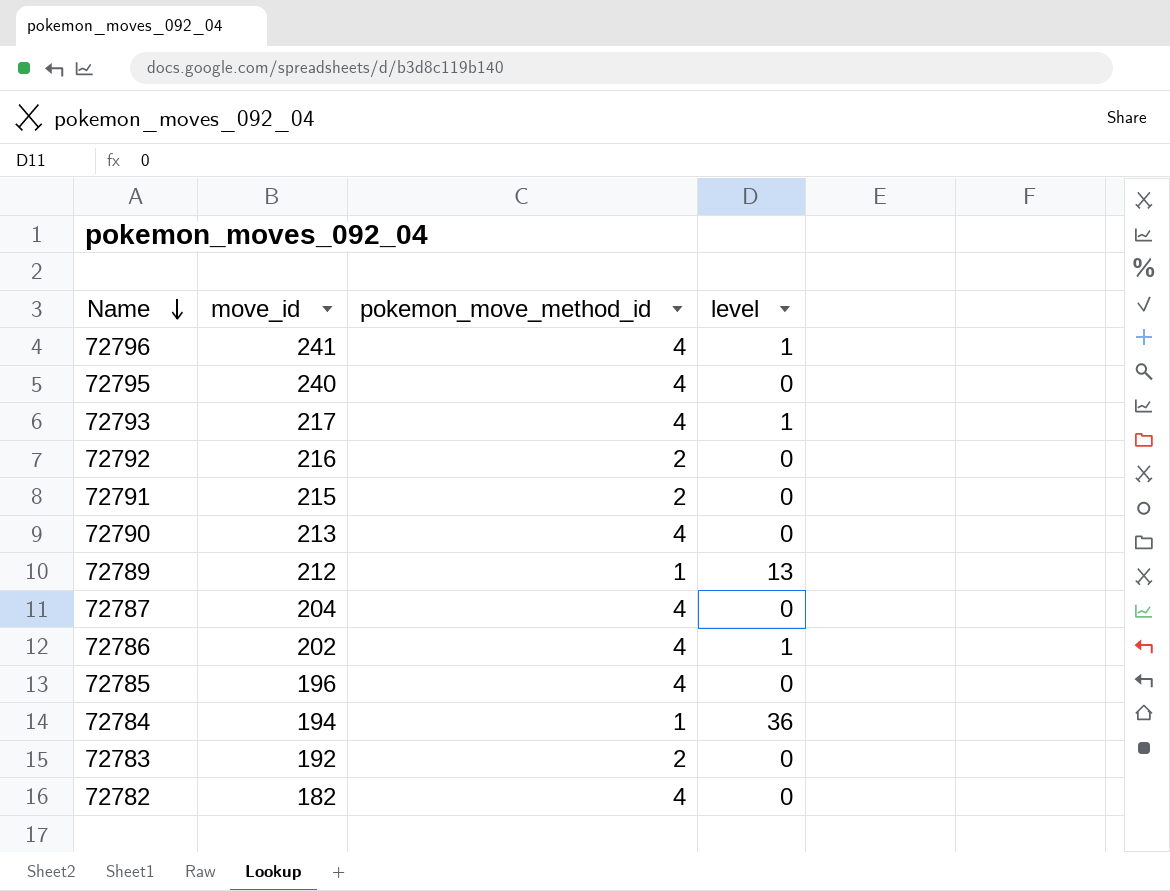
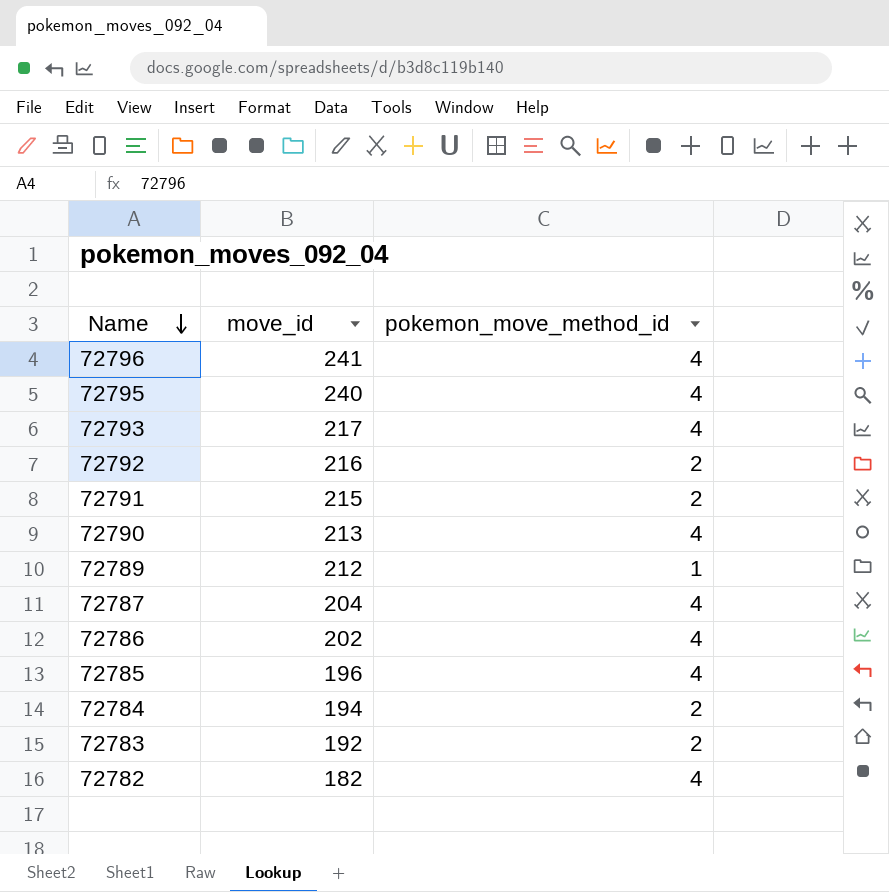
column level | position: 4 -> none
72784 | pokemon_move_method_id: 1 -> 2

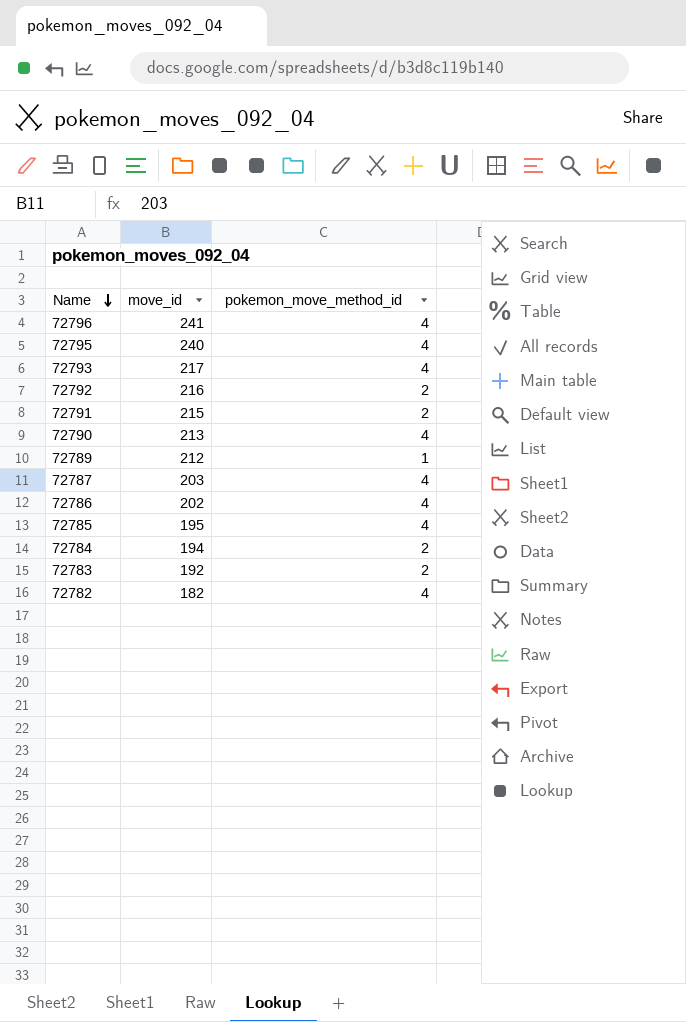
72787 | move_id: 204 -> 203
72785 | move_id: 196 -> 195

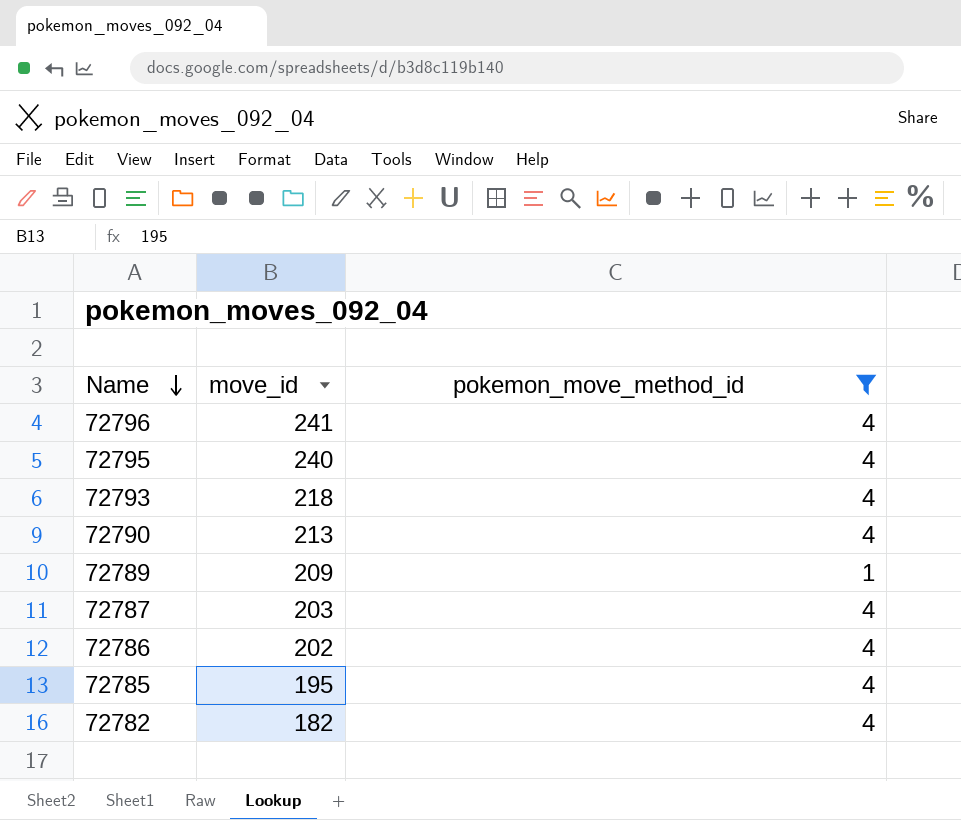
filter: none -> pokemon_move_method_id != 2
72793 | move_id: 217 -> 218
72789 | move_id: 212 -> 209

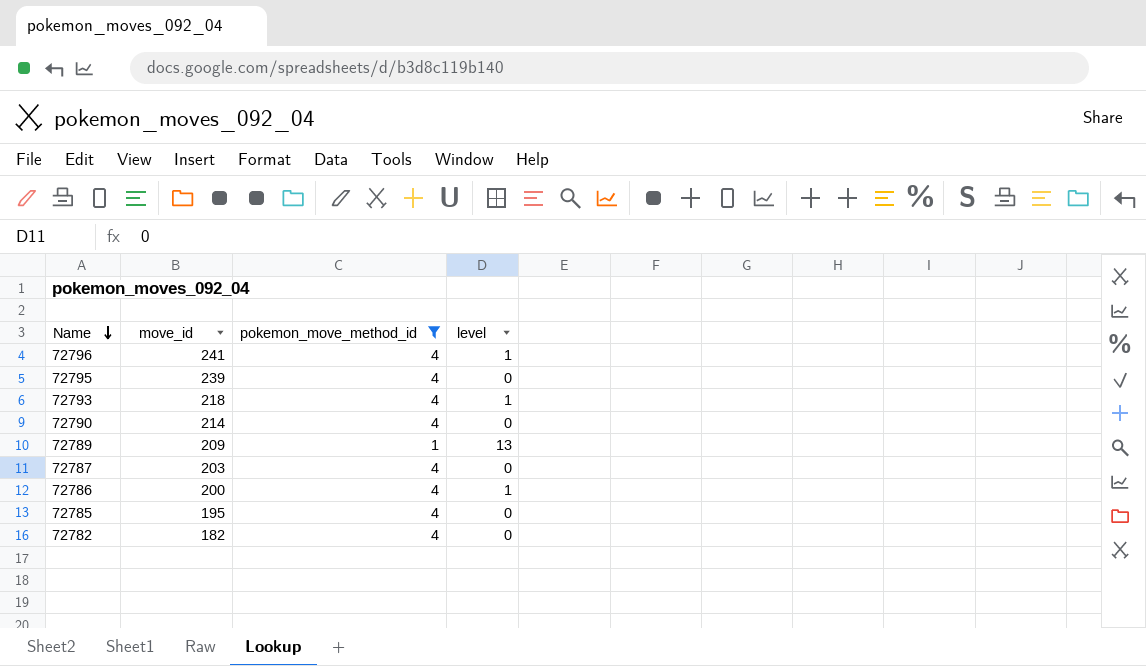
column level | position: none -> 4
72795 | move_id: 240 -> 239
72790 | move_id: 213 -> 214
72786 | move_id: 202 -> 200

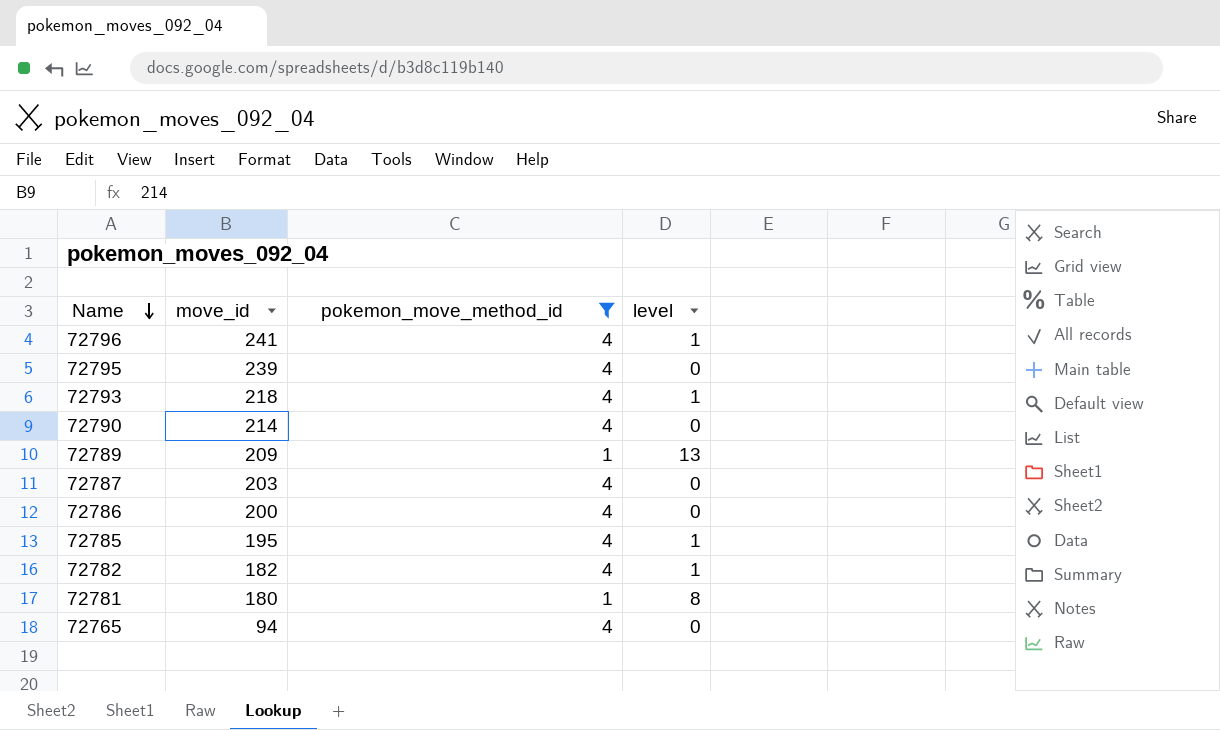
72786 | level: 1 -> 0
72785 | level: 0 -> 1
72782 | level: 0 -> 1
row 72781: none -> 180 | 1 | 8
row 72765: none -> 94 | 4 | 0

